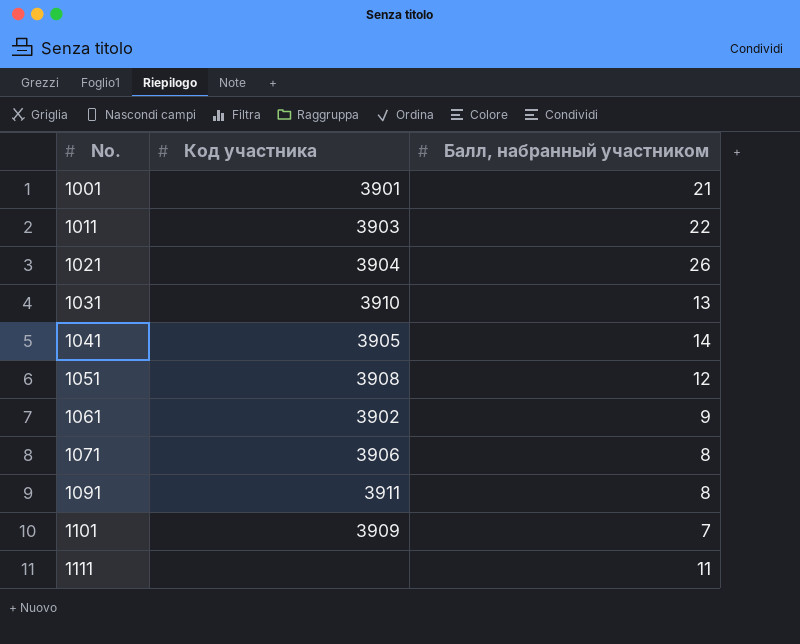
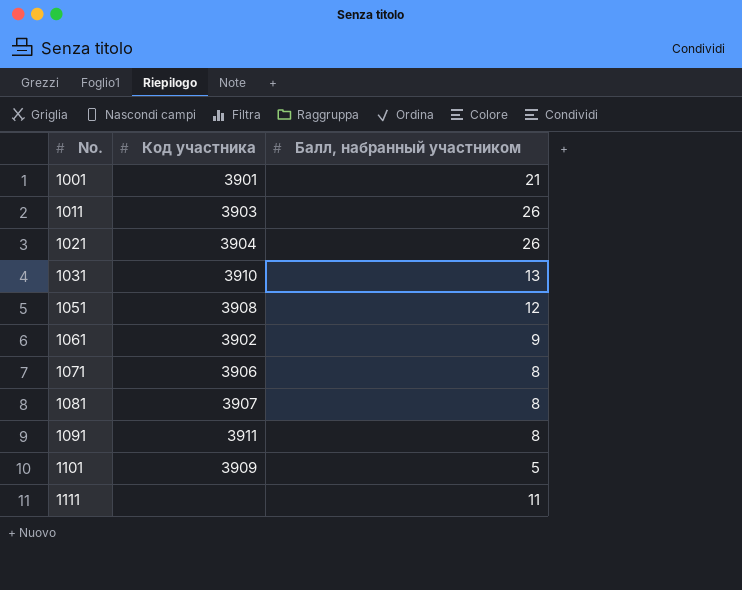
row 1041: 3905 | 14 -> none
1011 | Балл, набранный участником: 22 -> 26
row 1081: none -> 3907 | 8
1101 | Балл, набранный участником: 7 -> 5

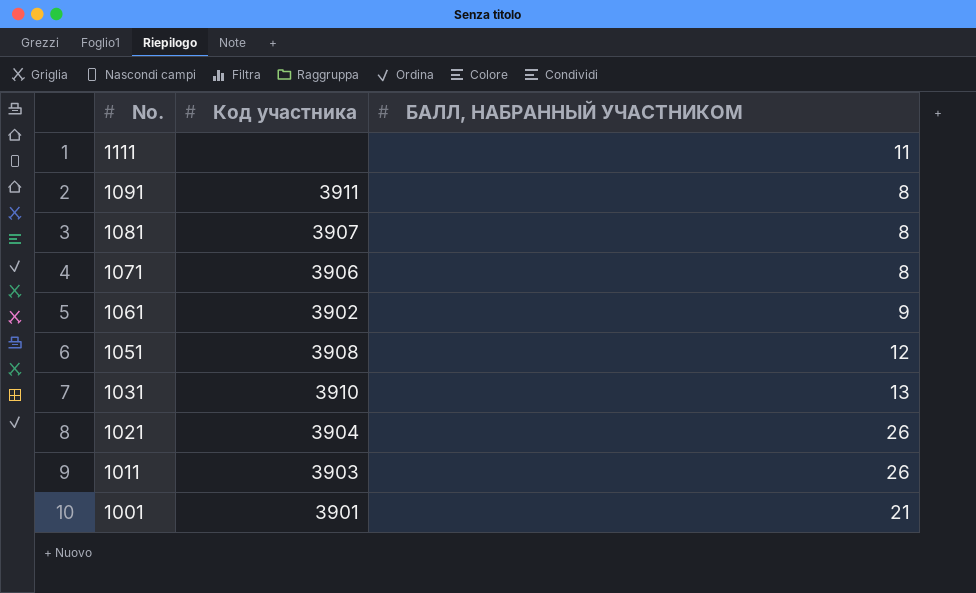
row order: No. ascending -> No. descending
column name: Балл, набранный участником -> БАЛЛ, НАБРАННЫЙ УЧАСТНИКОМ
row 1101: 3909 | 5 -> none

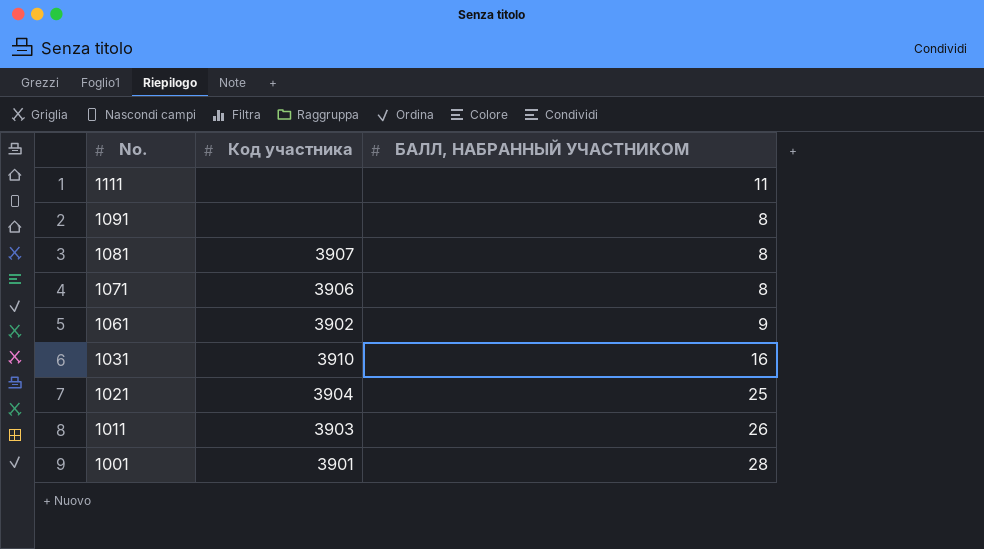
row 1051: 3908 | 12 -> none
1091 | Код участника: 3911 -> none
1031 | БАЛЛ, НАБРАННЫЙ УЧАСТНИКОМ: 13 -> 16
1021 | БАЛЛ, НАБРАННЫЙ УЧАСТНИКОМ: 26 -> 25
1001 | БАЛЛ, НАБРАННЫЙ УЧАСТНИКОМ: 21 -> 28

